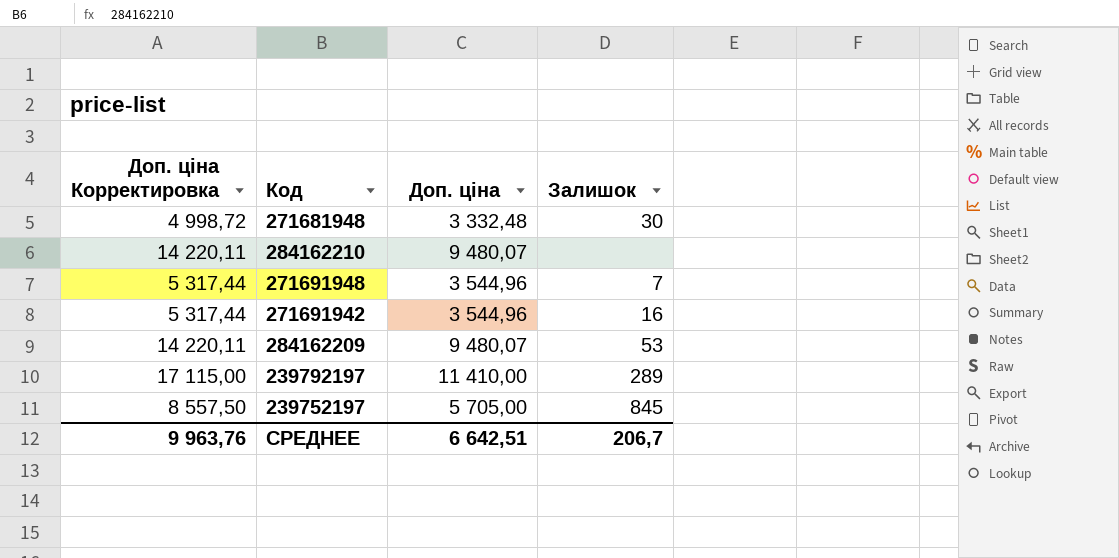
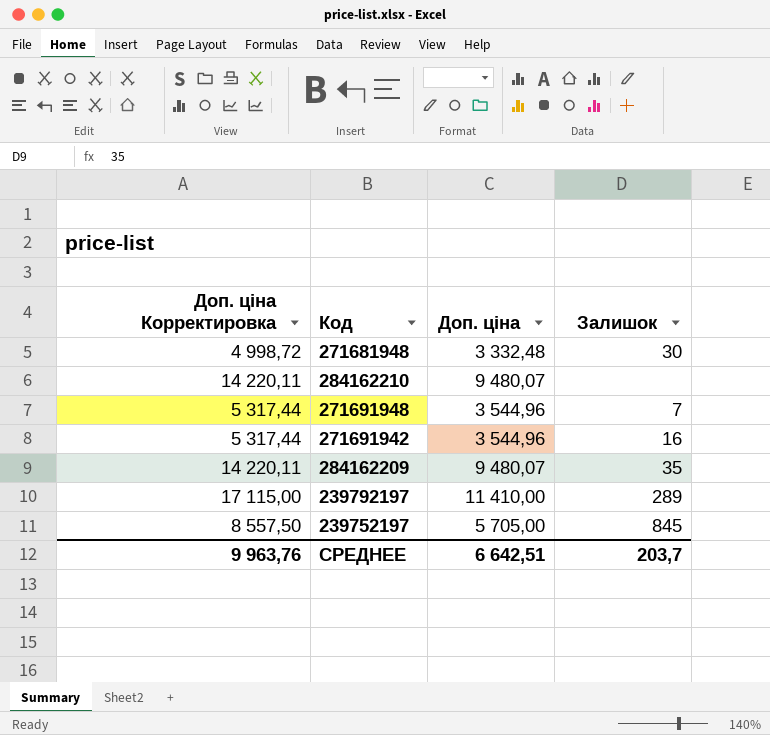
284162209 | Залишок: 53 -> 35
СРЕДНЕЕ | Залишок: 206,7 -> 203,7

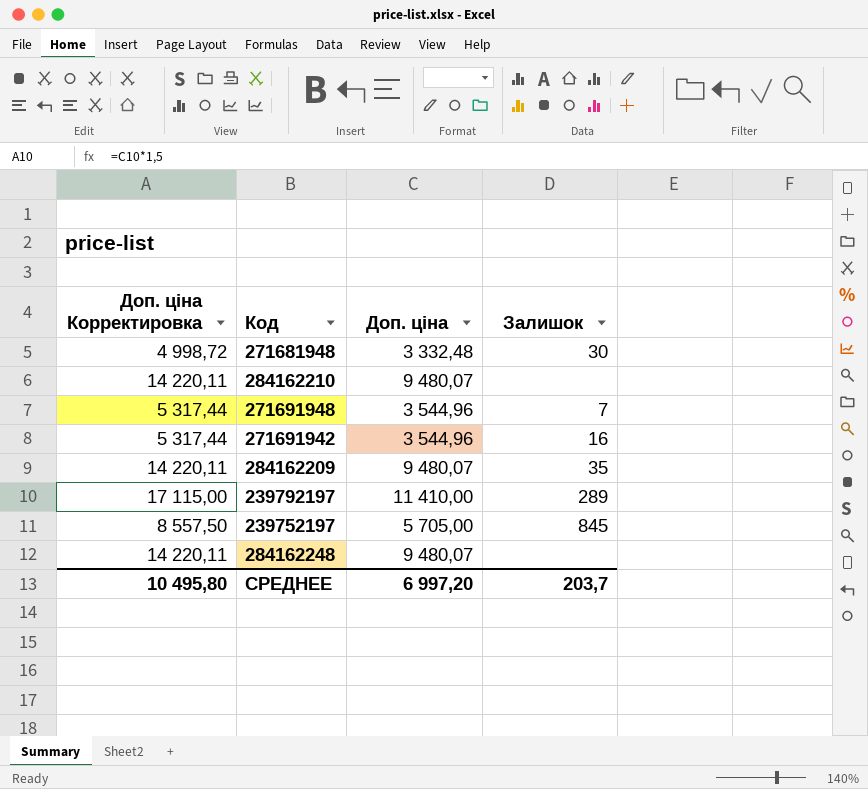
row 284162248: none -> 14 220,11 | 9 480,07 | none
СРЕДНЕЕ | Доп. ціна Корректировка: 9 963,76 -> 10 495,80
СРЕДНЕЕ | Доп. ціна: 6 642,51 -> 6 997,20

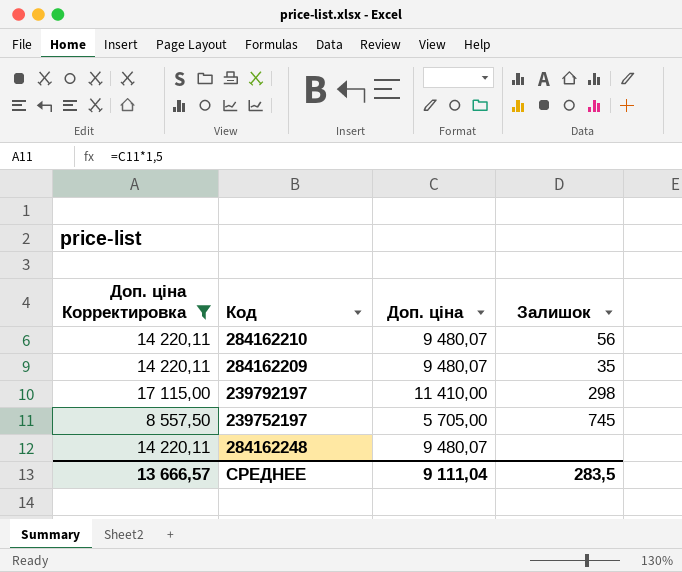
filter: none -> Доп. ціна Корректировка >= 8 557,50
284162210 | Залишок: none -> 56
239792197 | Залишок: 289 -> 298
239752197 | Залишок: 845 -> 745
СРЕДНЕЕ | Доп. ціна Корректировка: 10 495,80 -> 13 666,57
СРЕДНЕЕ | Доп. ціна: 6 997,20 -> 9 111,04
СРЕДНЕЕ | Залишок: 203,7 -> 283,5

